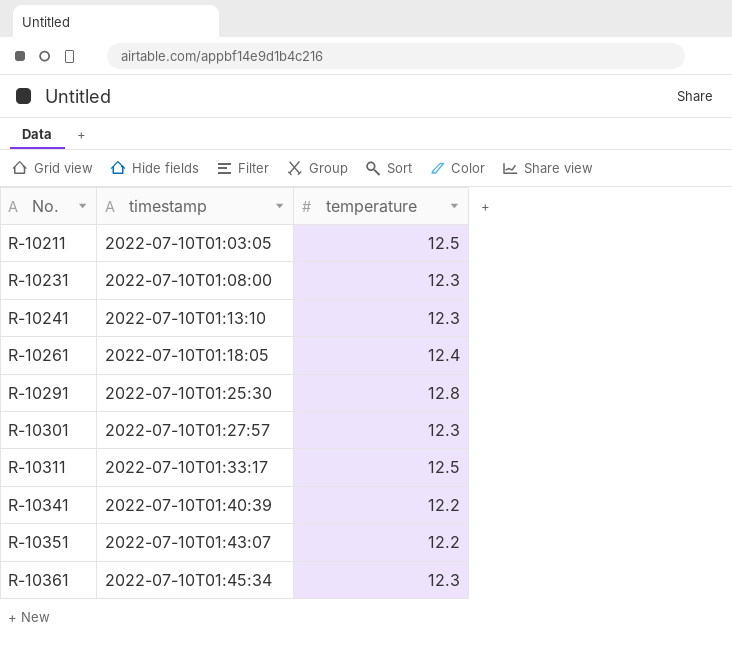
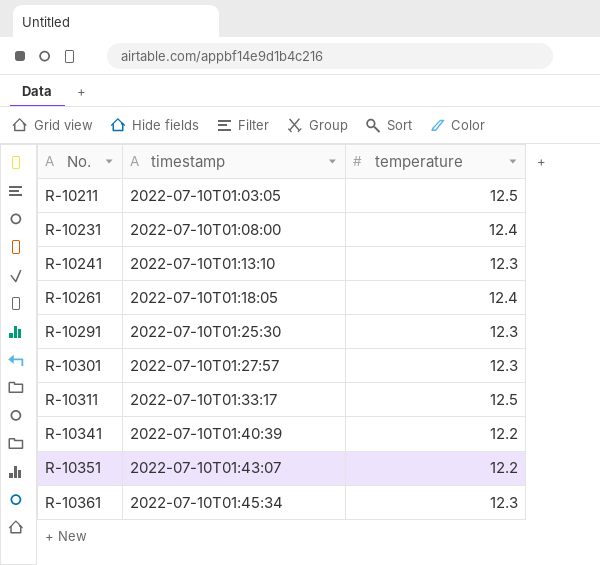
R-10231 | temperature: 12.3 -> 12.4
R-10291 | temperature: 12.8 -> 12.3

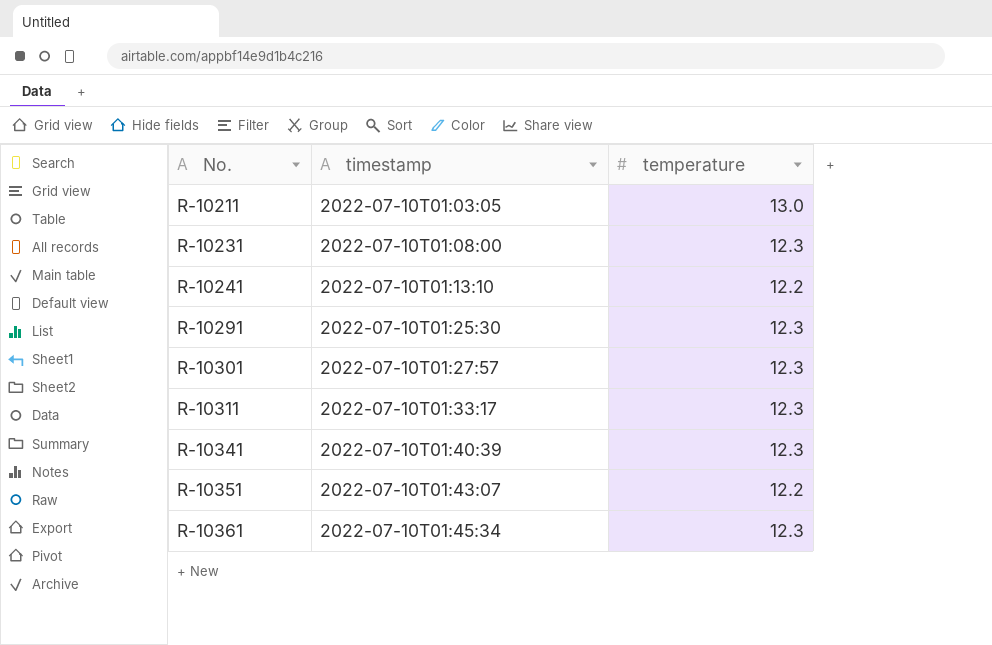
row R-10261: 2022-07-10T01:18:05 | 12.4 -> none
R-10211 | temperature: 12.5 -> 13.0
R-10231 | temperature: 12.4 -> 12.3
R-10241 | temperature: 12.3 -> 12.2
R-10311 | temperature: 12.5 -> 12.3
R-10341 | temperature: 12.2 -> 12.3

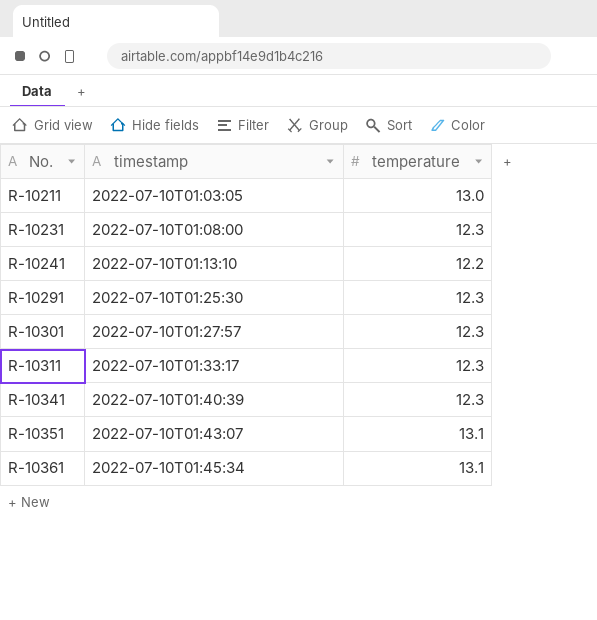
R-10351 | temperature: 12.2 -> 13.1
R-10361 | temperature: 12.3 -> 13.1

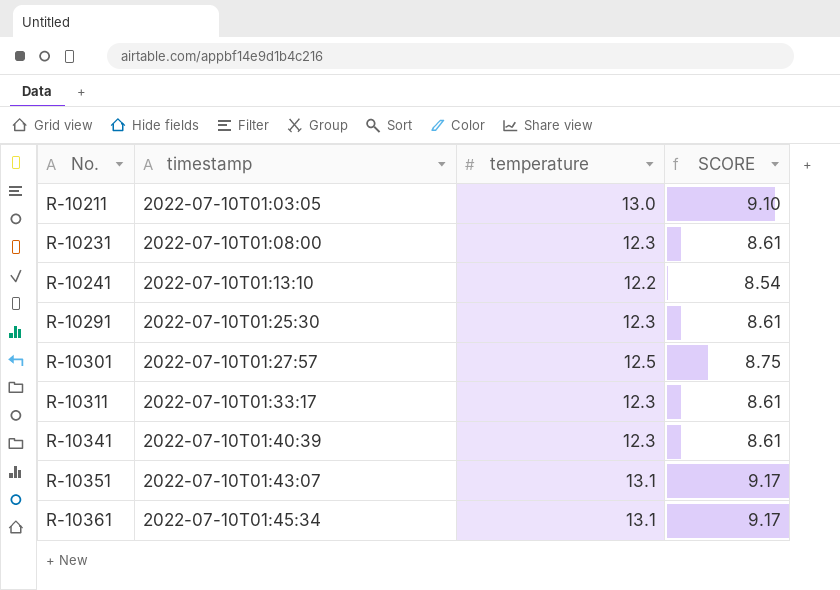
column SCORE | formula: none -> [temperature] * 0.7
R-10301 | temperature: 12.3 -> 12.5

